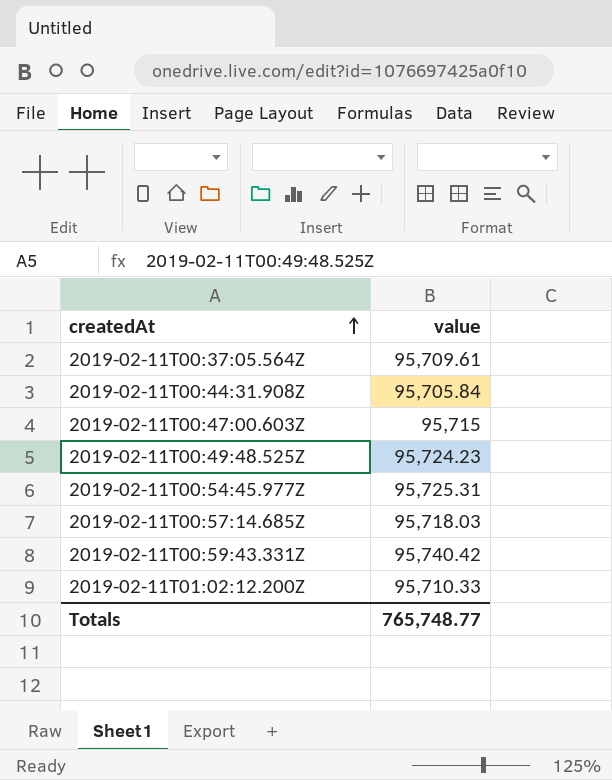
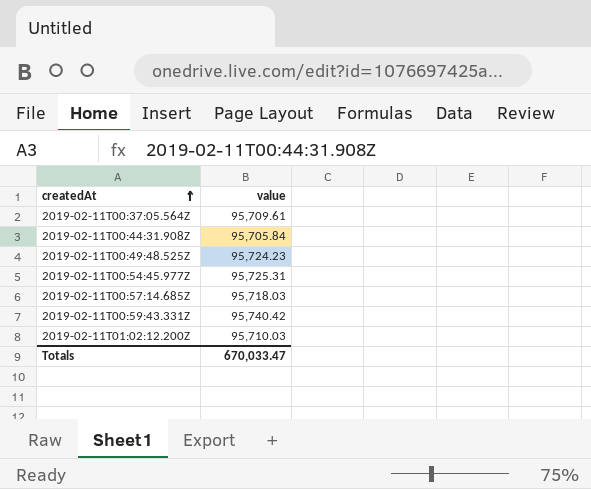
row 2019-02-11T00:47:00.603Z: 95,715 -> none
2019-02-11T01:02:12.200Z | value: 95,710.33 -> 95,710.03
Totals | value: 765,748.77 -> 670,033.47

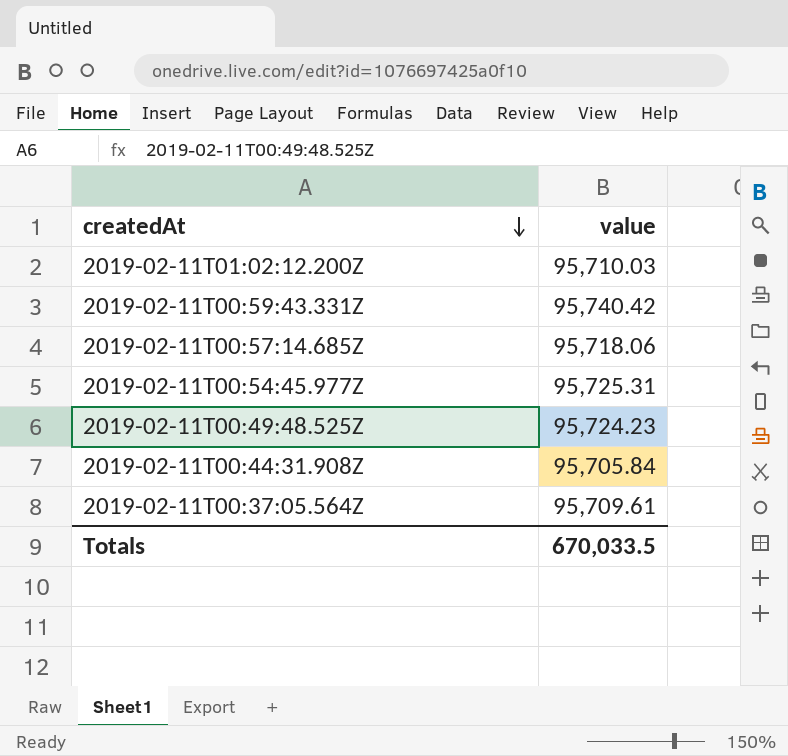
row order: createdAt ascending -> createdAt descending
2019-02-11T00:57:14.685Z | value: 95,718.03 -> 95,718.06
Totals | value: 670,033.47 -> 670,033.5

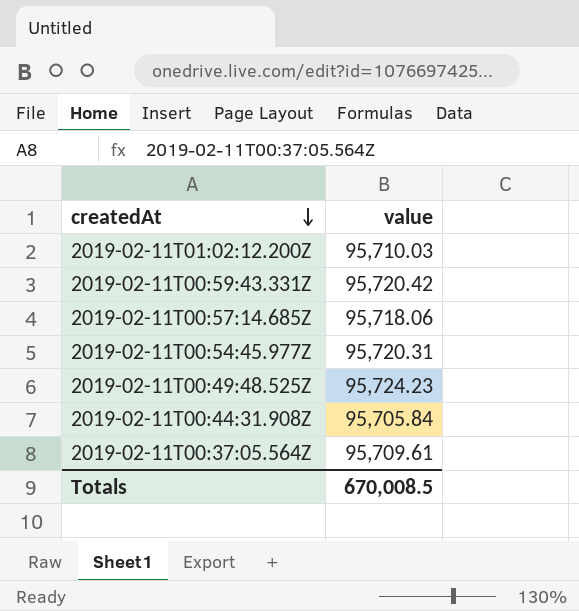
2019-02-11T00:59:43.331Z | value: 95,740.42 -> 95,720.42
2019-02-11T00:54:45.977Z | value: 95,725.31 -> 95,720.31
Totals | value: 670,033.5 -> 670,008.5

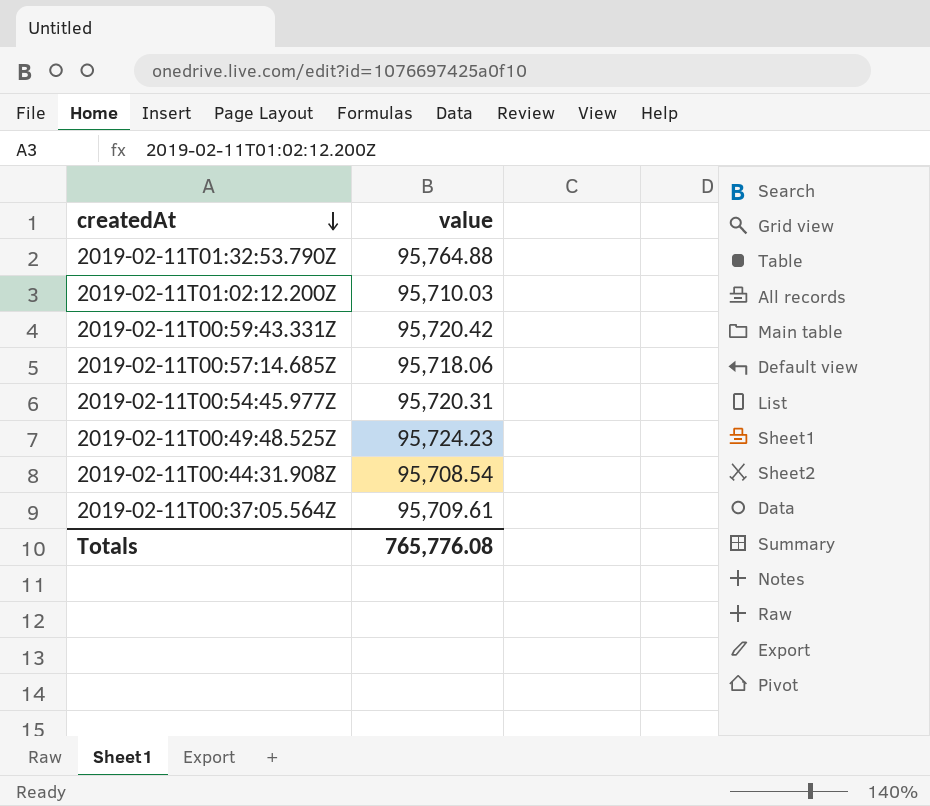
row 2019-02-11T01:32:53.790Z: none -> 95,764.88
2019-02-11T00:44:31.908Z | value: 95,705.84 -> 95,708.54
Totals | value: 670,008.5 -> 765,776.08

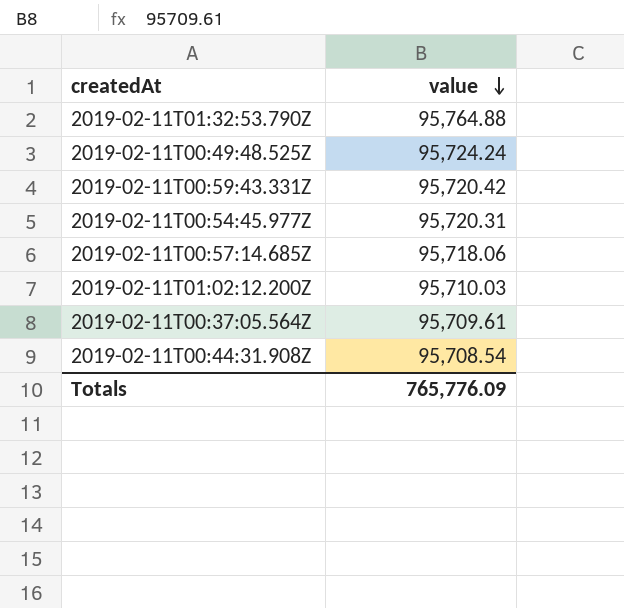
row order: createdAt descending -> value descending
2019-02-11T00:49:48.525Z | value: 95,724.23 -> 95,724.24
Totals | value: 765,776.08 -> 765,776.09

